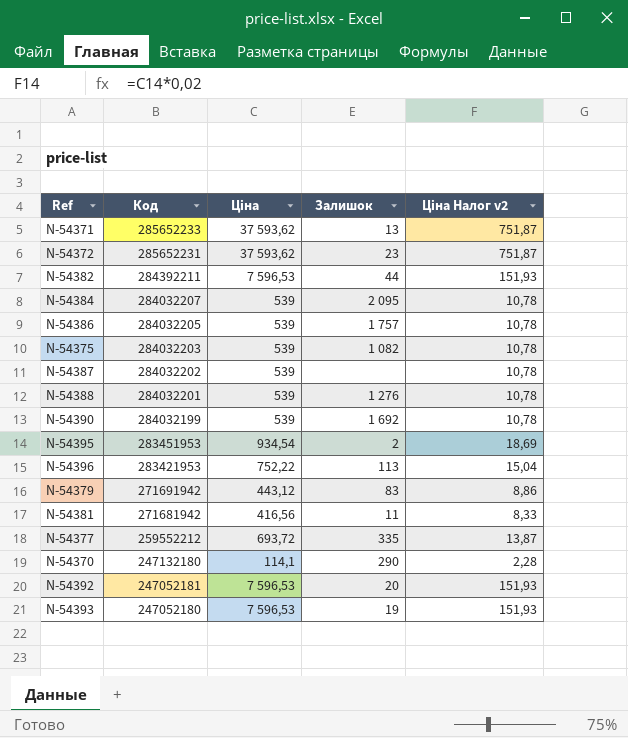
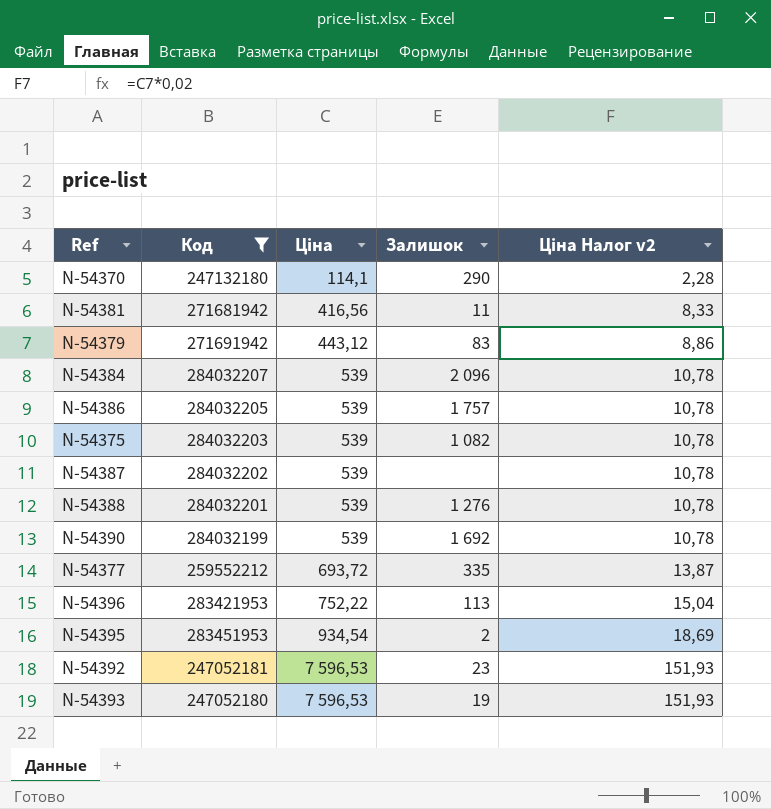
filter: none -> Код <= 284032207
row order: Код descending -> Ціна ascending
N-54384 | Залишок: 2 095 -> 2 096
N-54392 | Залишок: 20 -> 23

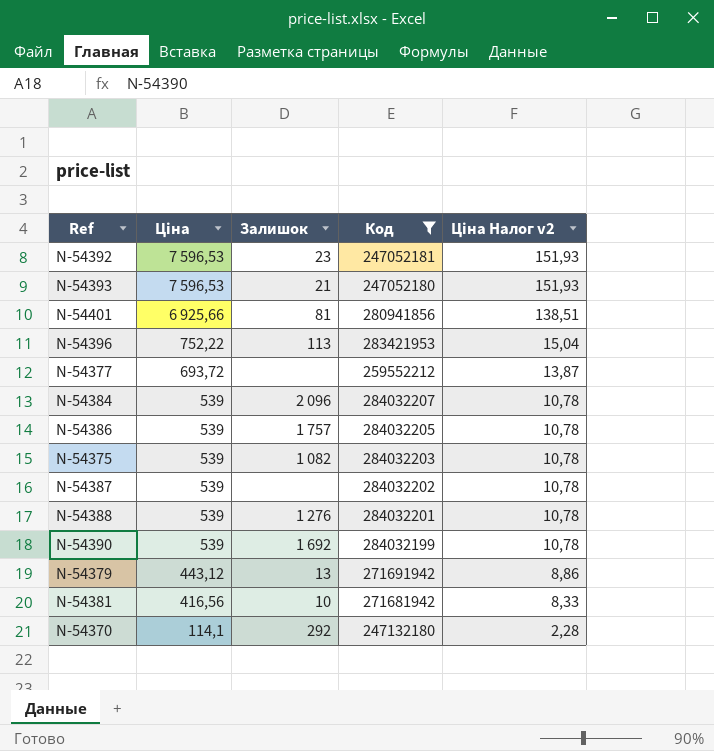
row order: Ціна ascending -> Ціна descending
column Код | position: 2 -> 4
row N-54395: 283451953 | 934,54 | 2 | 18,69 -> none
N-54393 | Залишок: 19 -> 21
row N-54401: none -> 6 925,66 | 81 | 280941856 | 138,51
N-54377 | Залишок: 335 -> none
N-54379 | Залишок: 83 -> 13
N-54381 | Залишок: 11 -> 10
N-54370 | Залишок: 290 -> 292

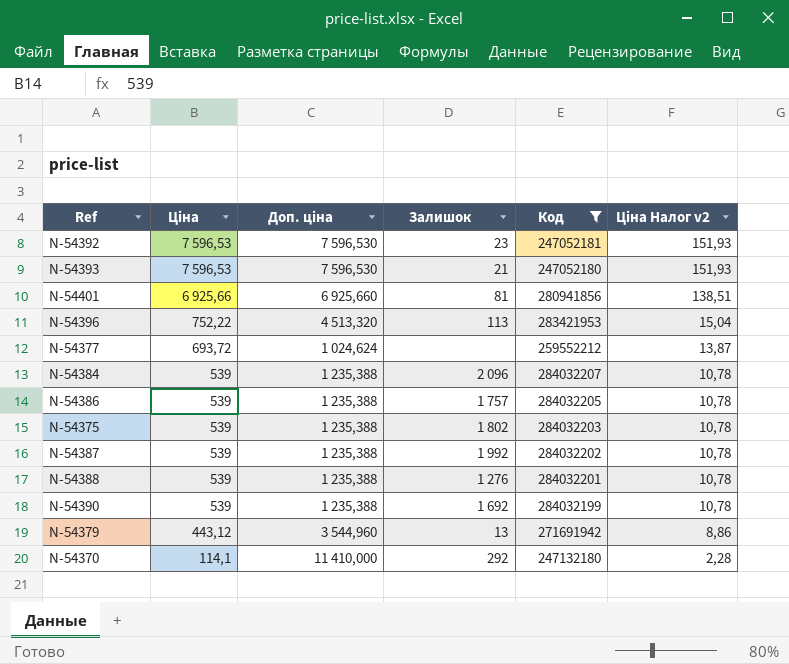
column Доп. ціна | position: none -> 3
row N-54381: 416,56 | 10 | 271681942 | 8,33 -> none
N-54375 | Залишок: 1 082 -> 1 802
N-54387 | Залишок: none -> 1 992

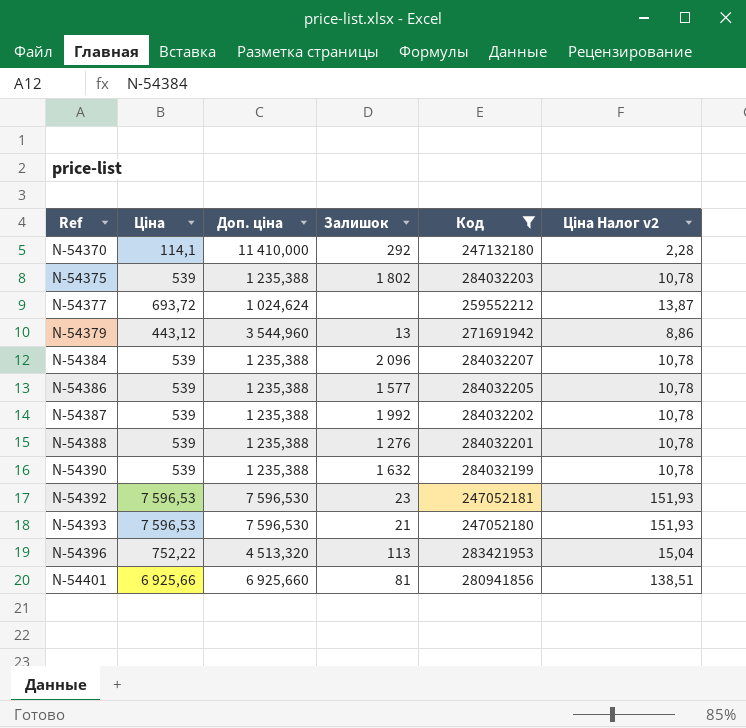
row order: Ціна descending -> Ref ascending
N-54386 | Залишок: 1 757 -> 1 577
N-54390 | Залишок: 1 692 -> 1 632

